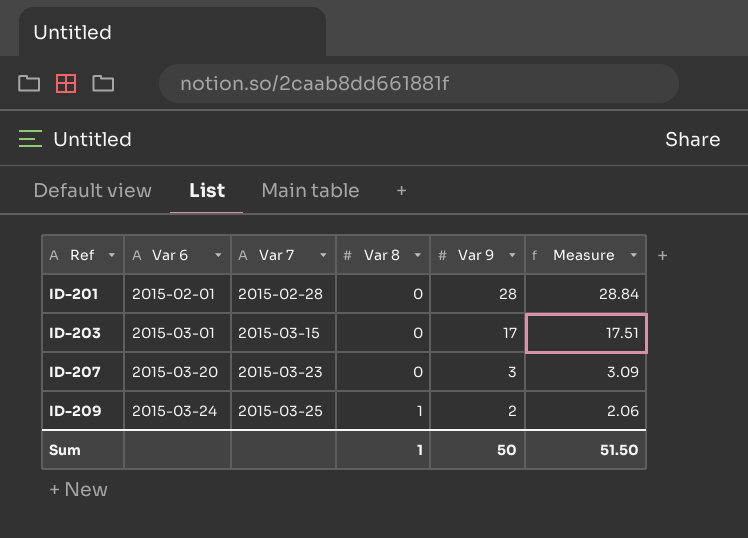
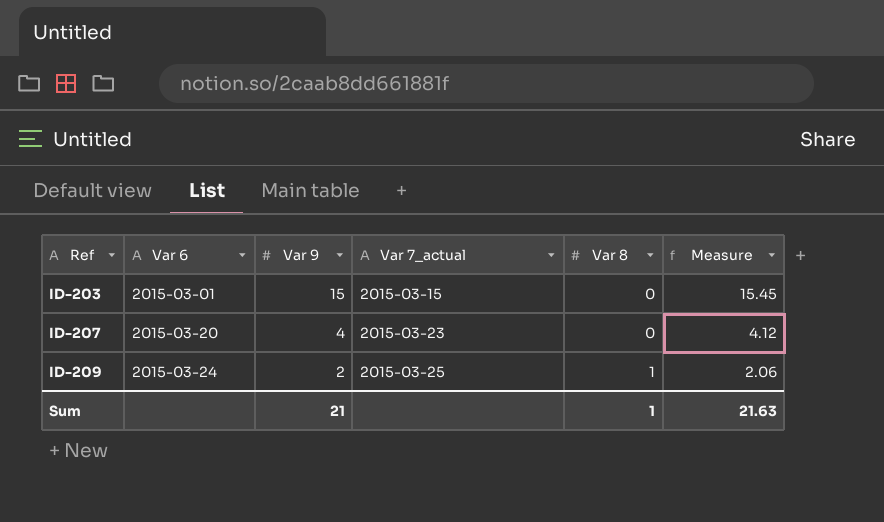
column Var 9 | position: 5 -> 3
column name: Var 7 -> Var 7_actual
row ID-201: 2015-02-01 | 2015-02-28 | 0 | 28 | 28.84 -> none
ID-203 | Var 9: 17 -> 15
ID-203 | Measure: 17.51 -> 15.45
ID-207 | Var 9: 3 -> 4
ID-207 | Measure: 3.09 -> 4.12
Sum | Var 9: 50 -> 21
Sum | Measure: 51.50 -> 21.63

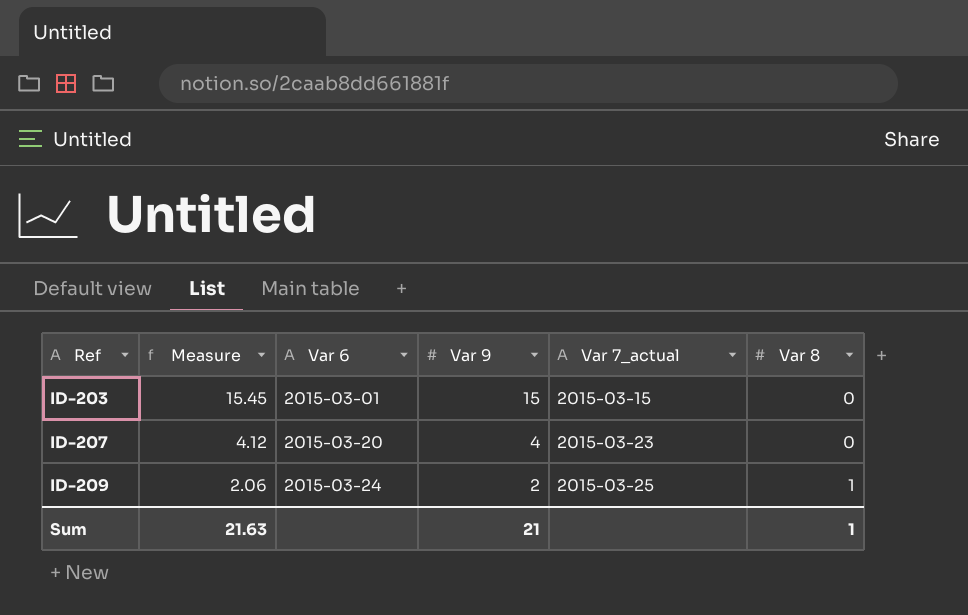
column Measure | position: 6 -> 2

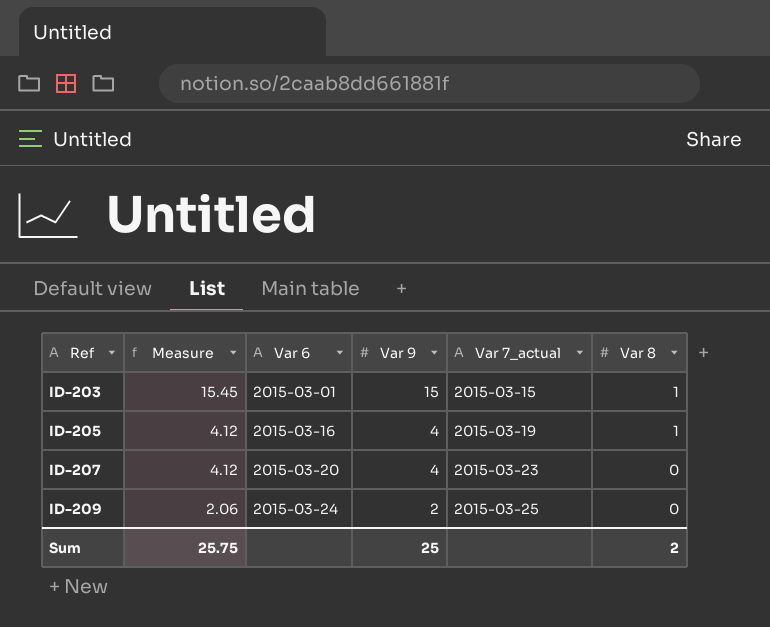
ID-203 | Var 8: 0 -> 1
row ID-205: none -> 4.12 | 2015-03-16 | 4 | 2015-03-19 | 1
ID-209 | Var 8: 1 -> 0
Sum | Measure: 21.63 -> 25.75
Sum | Var 9: 21 -> 25
Sum | Var 8: 1 -> 2

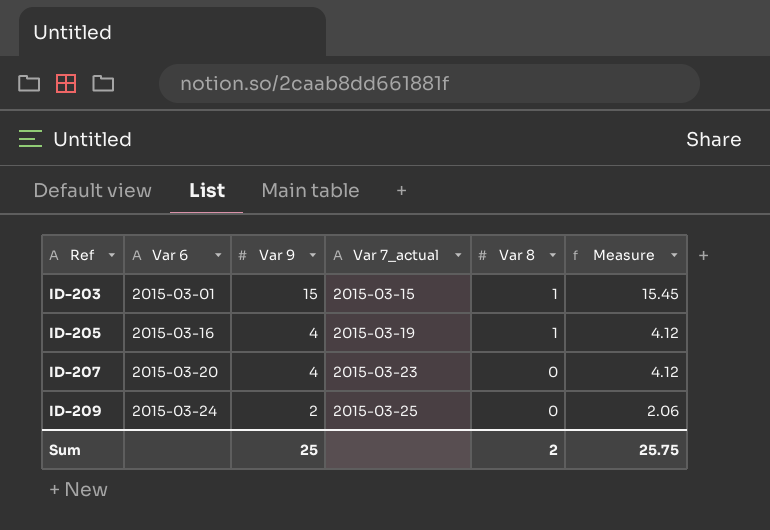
column Measure | position: 2 -> 6

